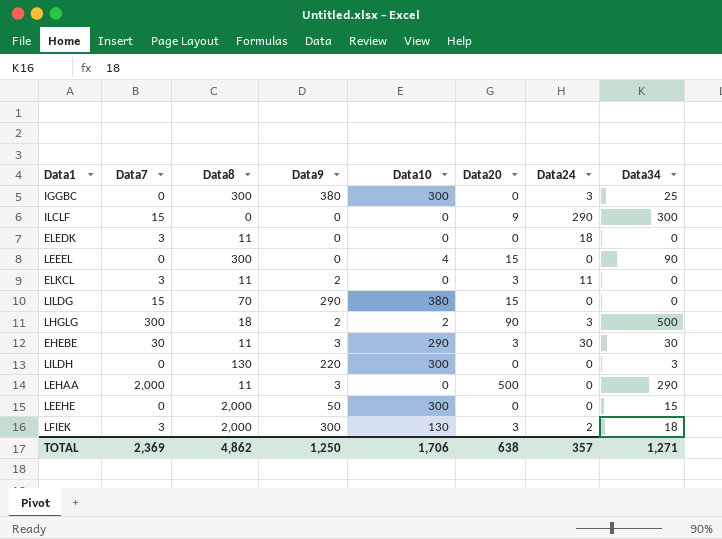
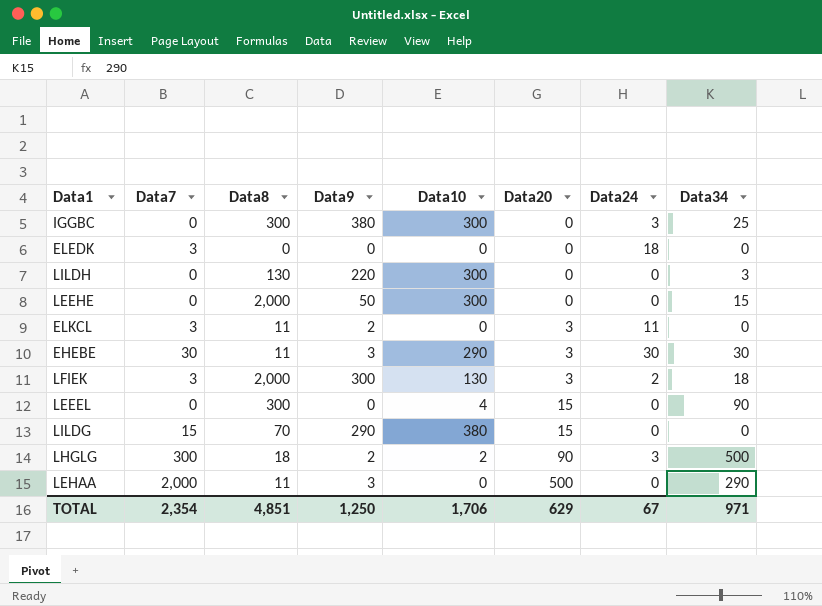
row order: none -> Data20 ascending
row ILCLF: 15 | 0 | 0 | 0 | 9 | 290 | 300 -> none
ELEDK | Data8: 11 -> 0
TOTAL | Data7: 2,369 -> 2,354
TOTAL | Data8: 4,862 -> 4,851
TOTAL | Data20: 638 -> 629
TOTAL | Data24: 357 -> 67
TOTAL | Data34: 1,271 -> 971

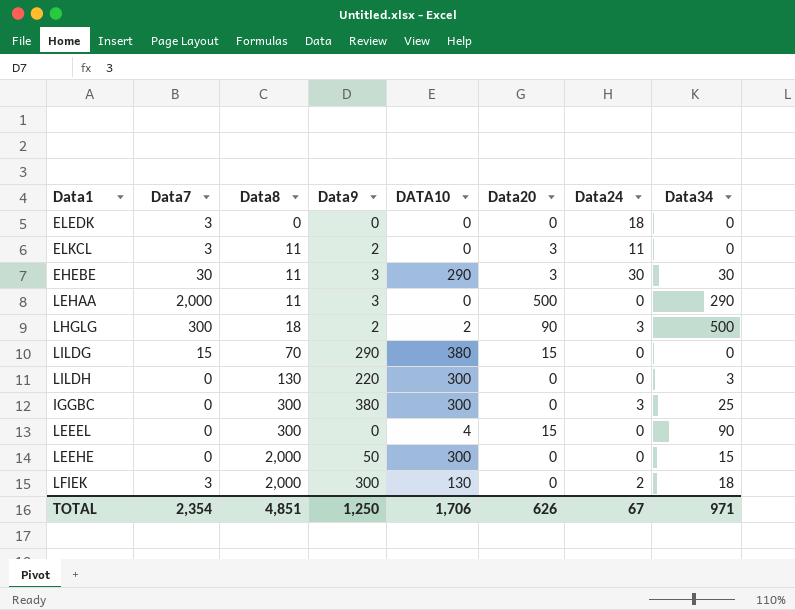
row order: Data20 ascending -> Data8 ascending
column name: Data10 -> DATA10
LFIEK | Data20: 3 -> 0
TOTAL | Data20: 629 -> 626

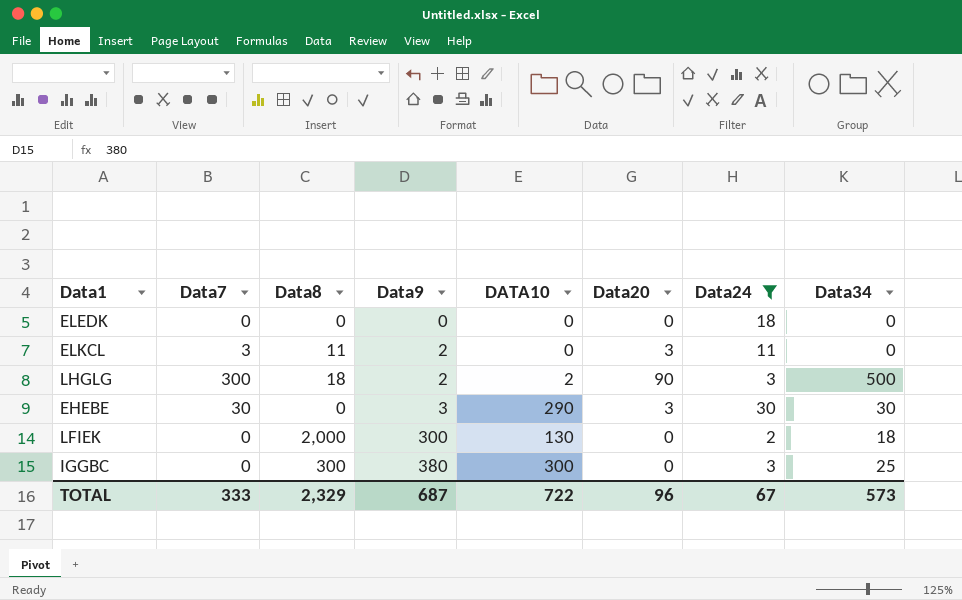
filter: none -> Data24 != 0
row order: Data8 ascending -> Data9 ascending
ELEDK | Data7: 3 -> 0
EHEBE | Data8: 11 -> 0
LFIEK | Data7: 3 -> 0
TOTAL | Data7: 2,354 -> 333
TOTAL | Data8: 4,851 -> 2,329
TOTAL | Data9: 1,250 -> 687
TOTAL | DATA10: 1,706 -> 722
TOTAL | Data20: 626 -> 96
TOTAL | Data34: 971 -> 573

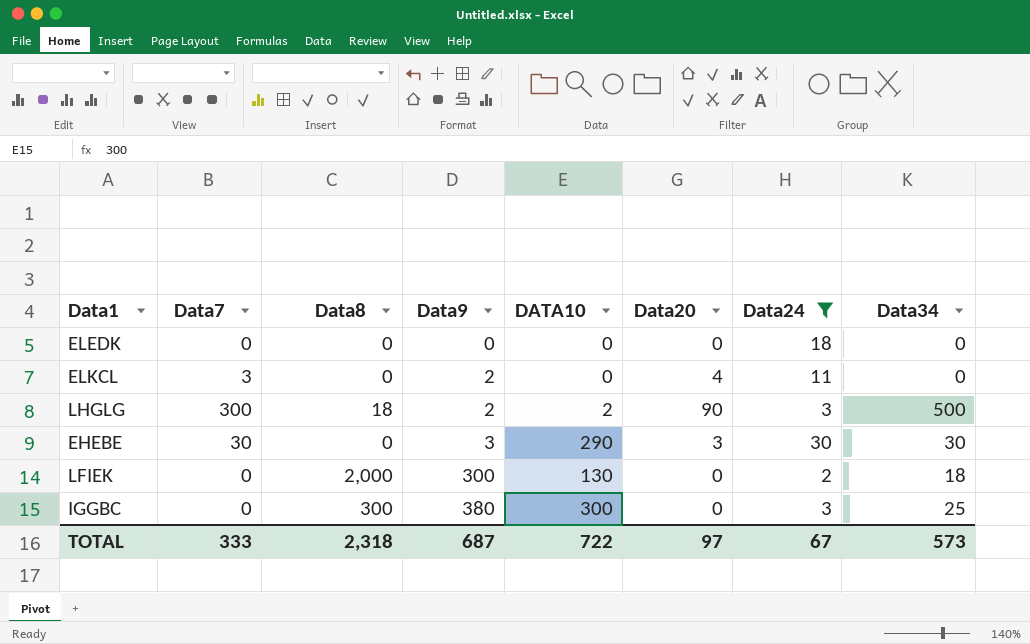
ELKCL | Data8: 11 -> 0
ELKCL | Data20: 3 -> 4
TOTAL | Data8: 2,329 -> 2,318
TOTAL | Data20: 96 -> 97

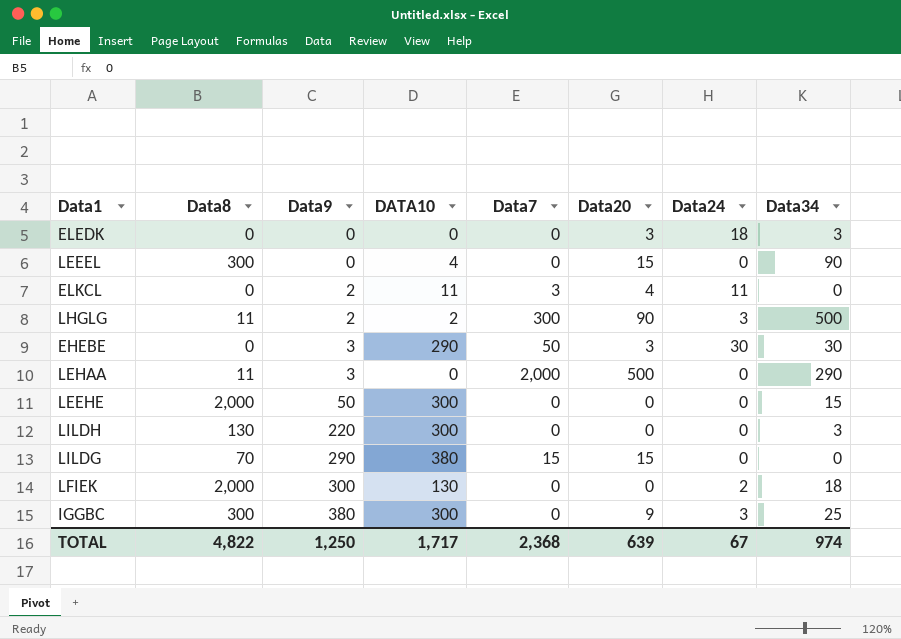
filter: Data24 != 0 -> none
column Data7 | position: 2 -> 5
ELEDK | Data20: 0 -> 3
ELEDK | Data34: 0 -> 3
ELKCL | DATA10: 0 -> 11
LHGLG | Data8: 18 -> 11
EHEBE | Data7: 30 -> 50
IGGBC | Data20: 0 -> 9
TOTAL | Data8: 2,318 -> 4,822
TOTAL | Data9: 687 -> 1,250
TOTAL | DATA10: 722 -> 1,717
TOTAL | Data7: 333 -> 2,368
TOTAL | Data20: 97 -> 639
TOTAL | Data34: 573 -> 974

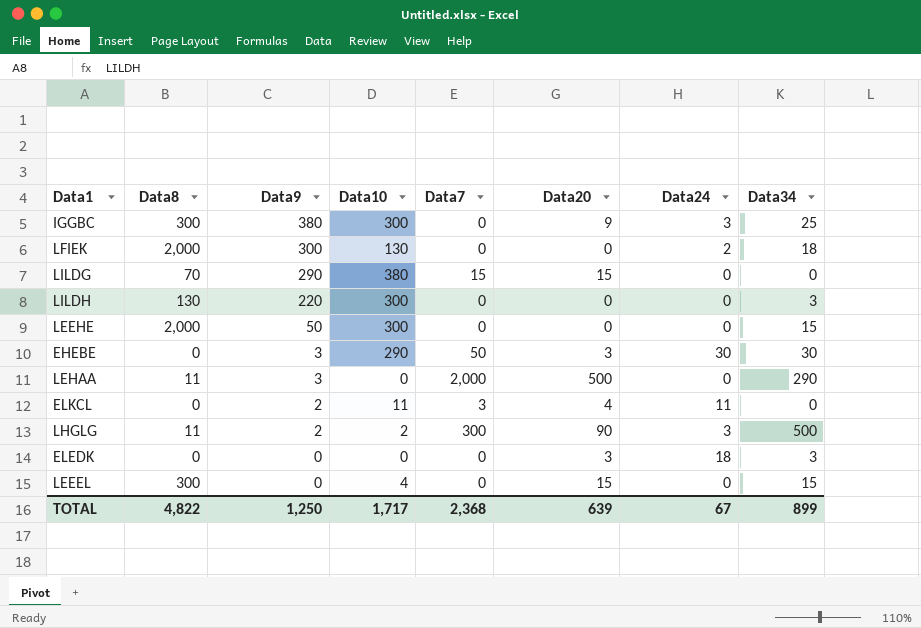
row order: Data9 ascending -> Data9 descending
column name: DATA10 -> Data10
LEEEL | Data34: 90 -> 15
TOTAL | Data34: 974 -> 899

